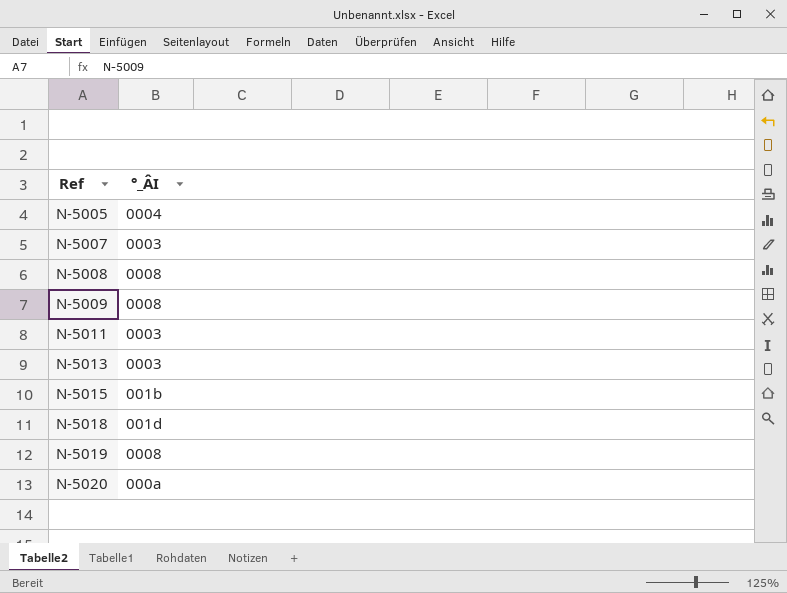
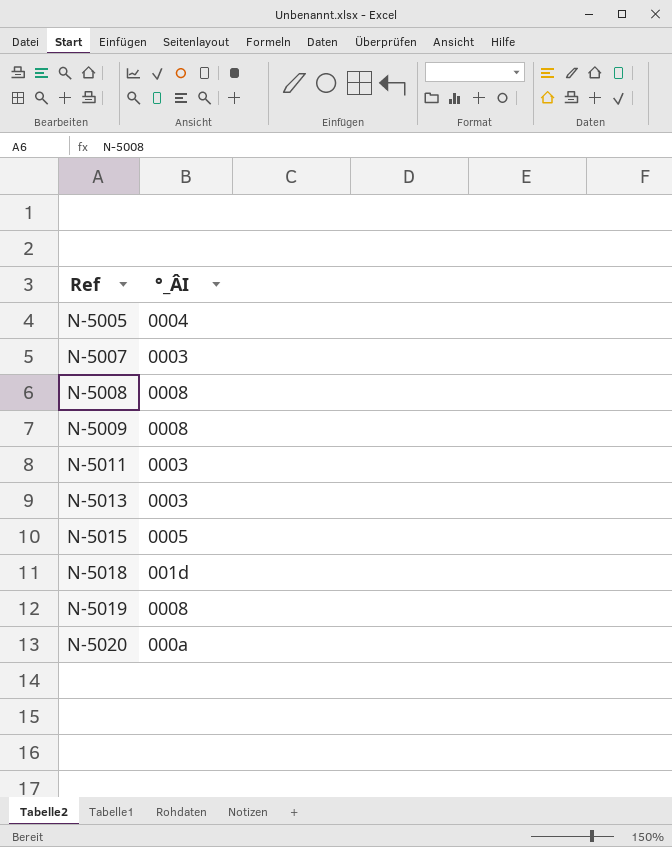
N-5015 | °_ÂI: 001b -> 0005

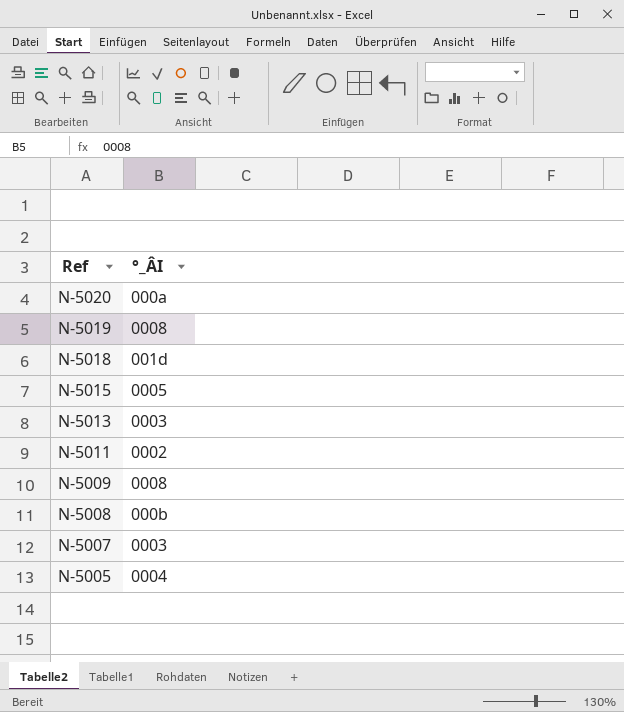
row order: Ref ascending -> Ref descending
N-5011 | °_ÂI: 0003 -> 0002
N-5008 | °_ÂI: 0008 -> 000b

